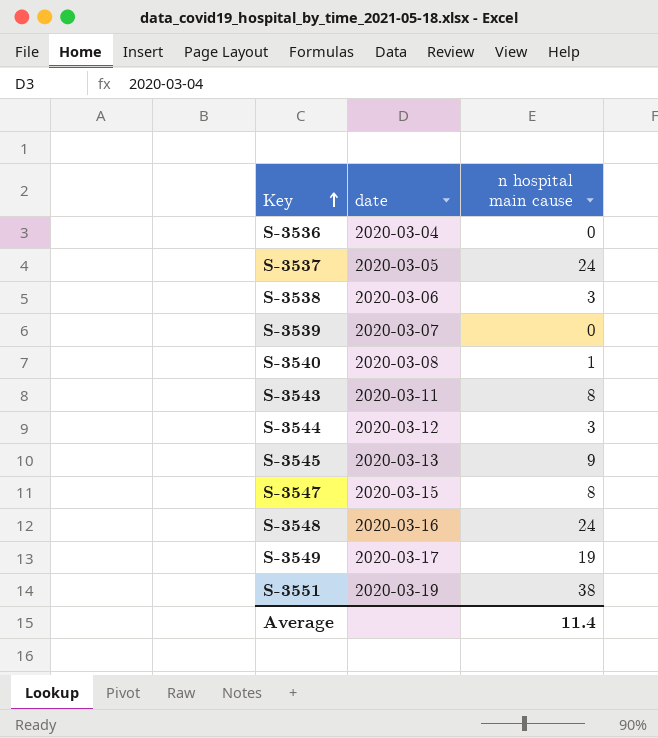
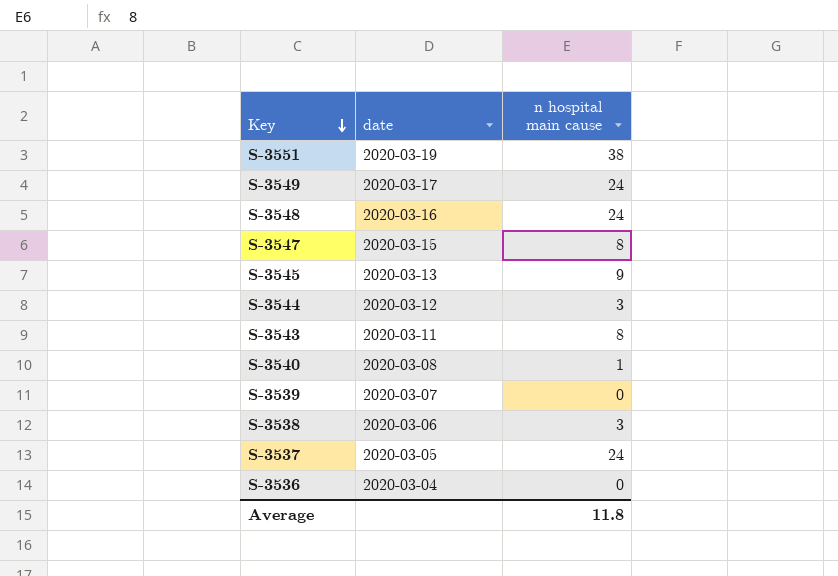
row order: Key ascending -> Key descending
S-3549 | n hospital main cause: 19 -> 24
Average | n hospital main cause: 11.4 -> 11.8

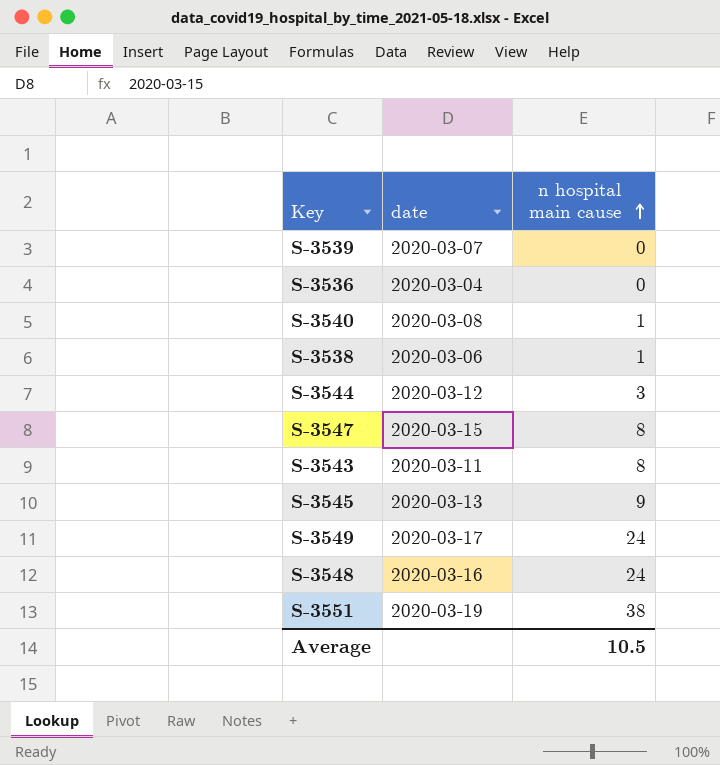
row order: Key descending -> n hospital main cause ascending
row S-3537: 2020-03-05 | 24 -> none
S-3538 | n hospital main cause: 3 -> 1
Average | n hospital main cause: 11.8 -> 10.5

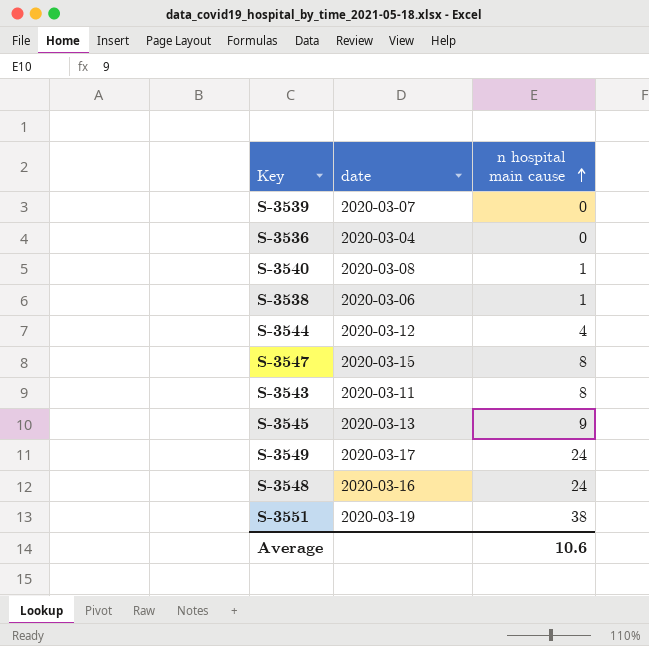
S-3544 | n hospital main cause: 3 -> 4
Average | n hospital main cause: 10.5 -> 10.6

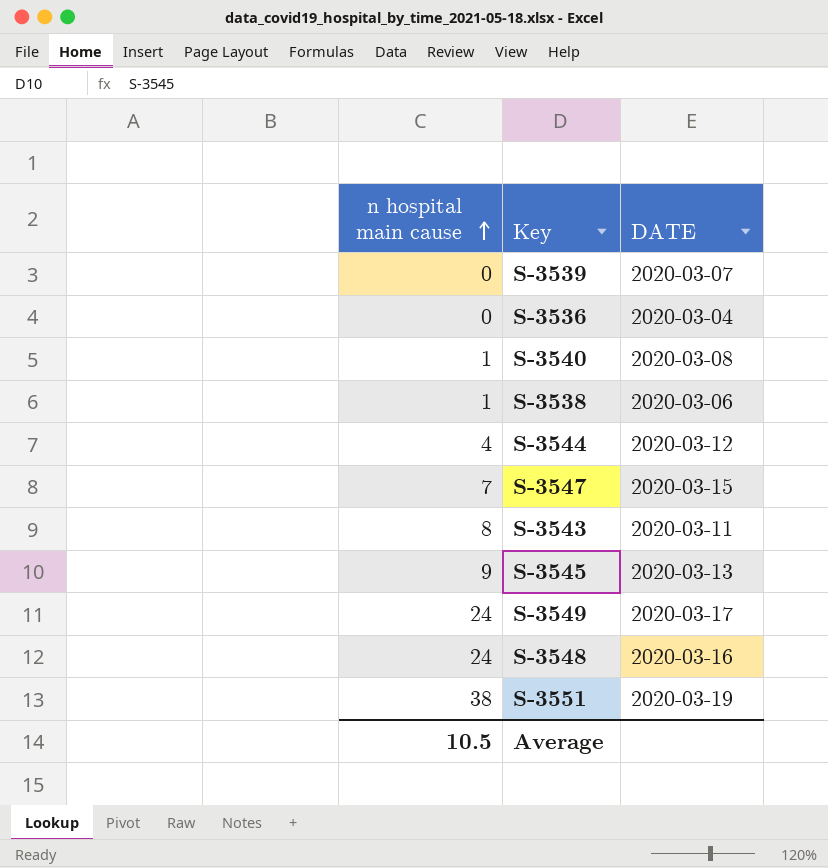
column n hospital main cause | position: 3 -> 1
column name: date -> DATE
S-3547 | n hospital main cause: 8 -> 7
Average | n hospital main cause: 10.6 -> 10.5

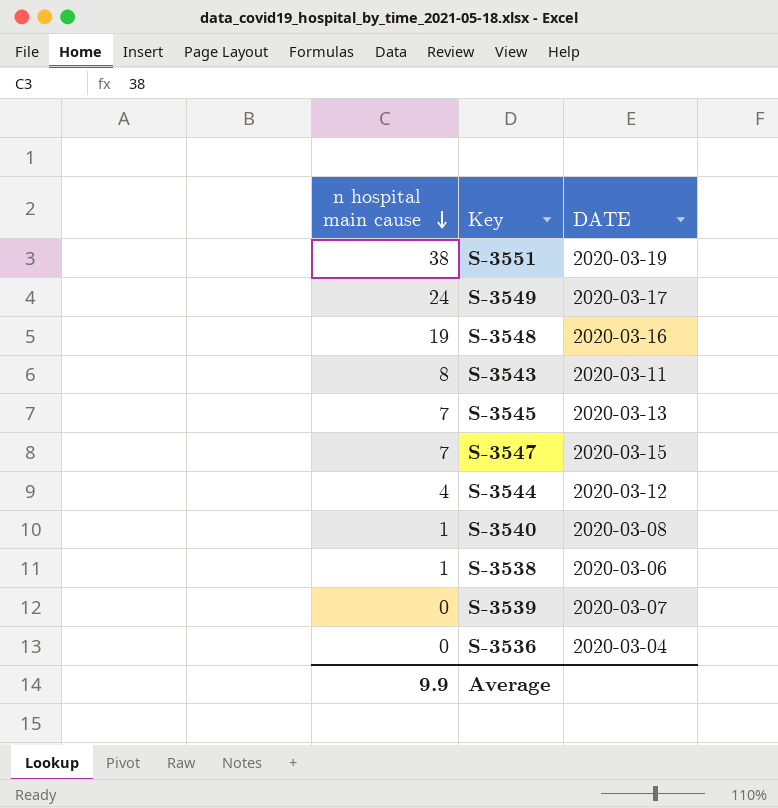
row order: n hospital main cause ascending -> n hospital main cause descending
S-3548 | n hospital main cause: 24 -> 19
S-3545 | n hospital main cause: 9 -> 7
Average | n hospital main cause: 10.5 -> 9.9

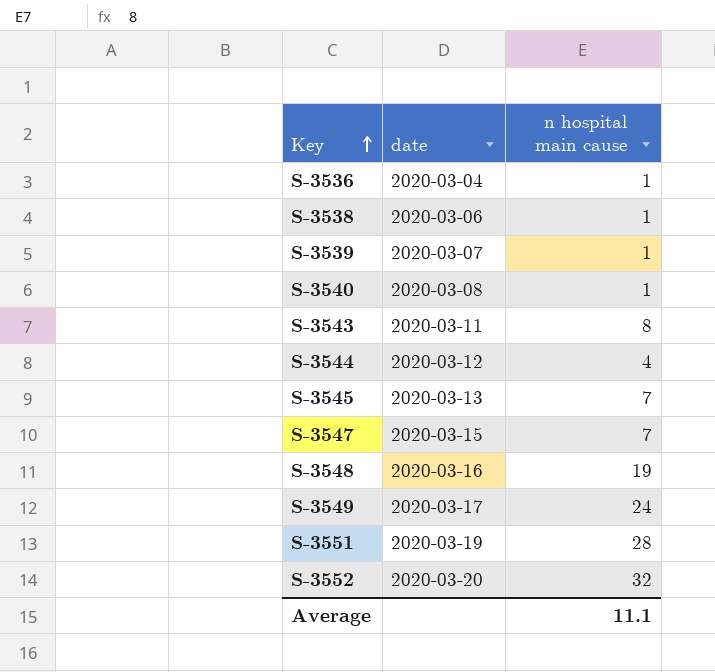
row order: n hospital main cause descending -> Key ascending
column name: DATE -> date
column n hospital main cause | position: 1 -> 3
S-3536 | n hospital main cause: 0 -> 1
S-3539 | n hospital main cause: 0 -> 1
S-3551 | n hospital main cause: 38 -> 28
row S-3552: none -> 2020-03-20 | 32
Average | n hospital main cause: 9.9 -> 11.1

